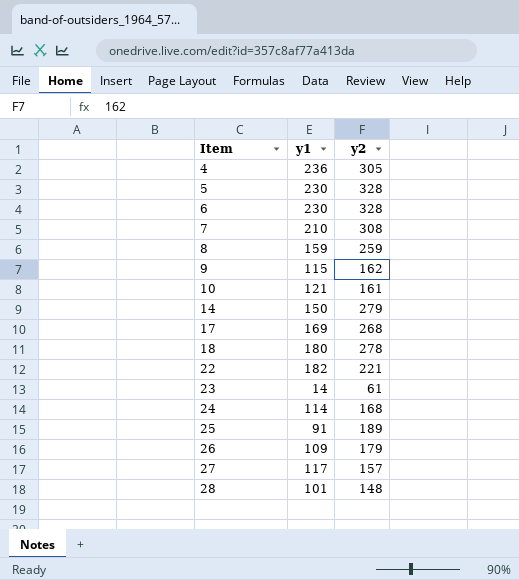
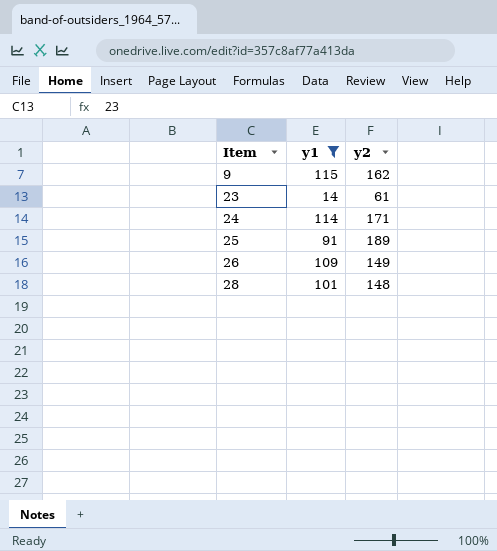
filter: none -> y1 <= 115
24 | y2: 168 -> 171
26 | y2: 179 -> 149

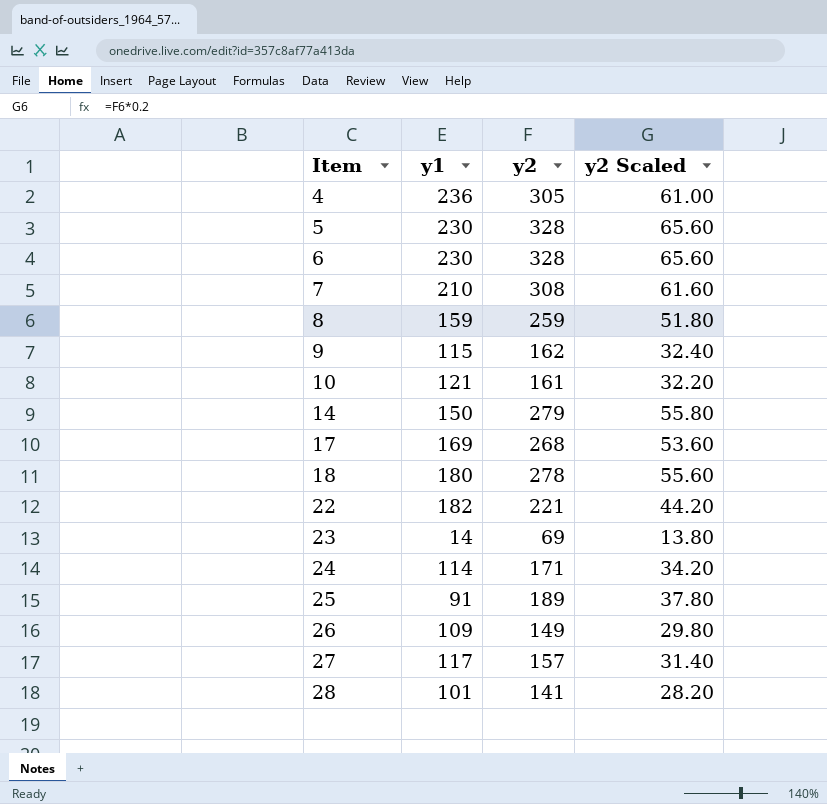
filter: y1 <= 115 -> none
column y2 Scaled | formula: none -> [y2] * 0.2
23 | y2: 61 -> 69
28 | y2: 148 -> 141

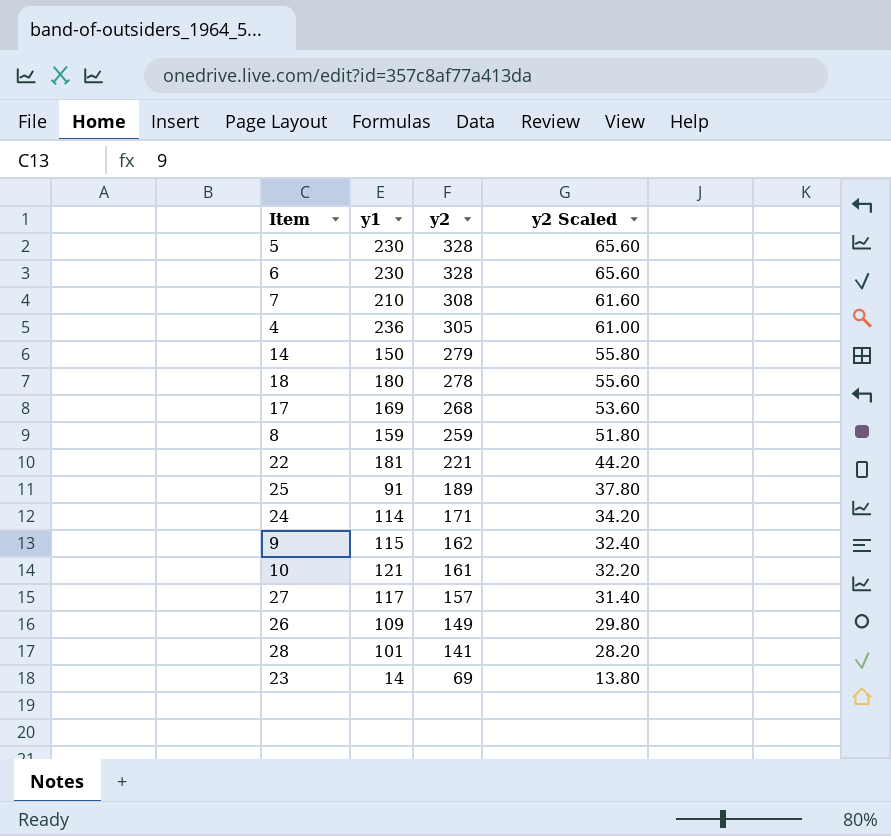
row order: Item ascending -> y2 descending
22 | y1: 182 -> 181

